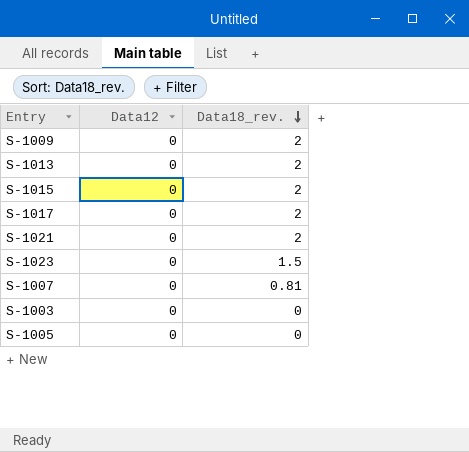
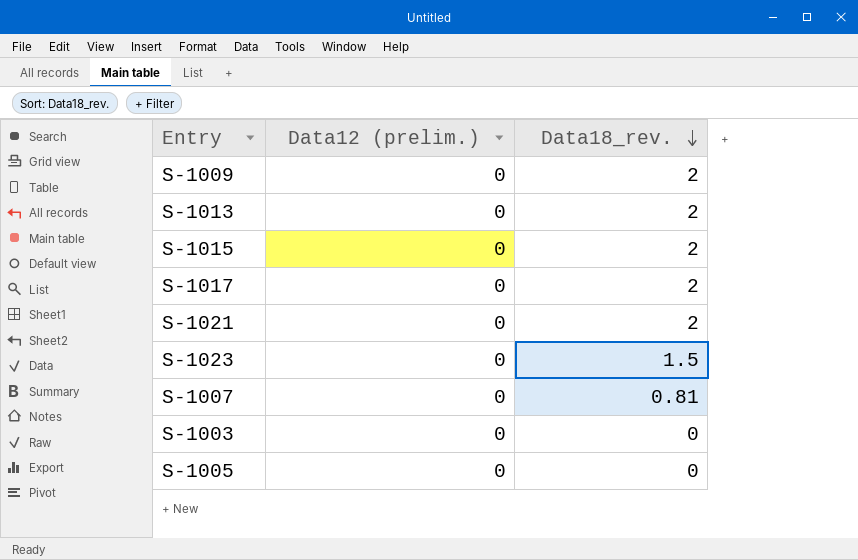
column name: Data12 -> Data12 (prelim.)

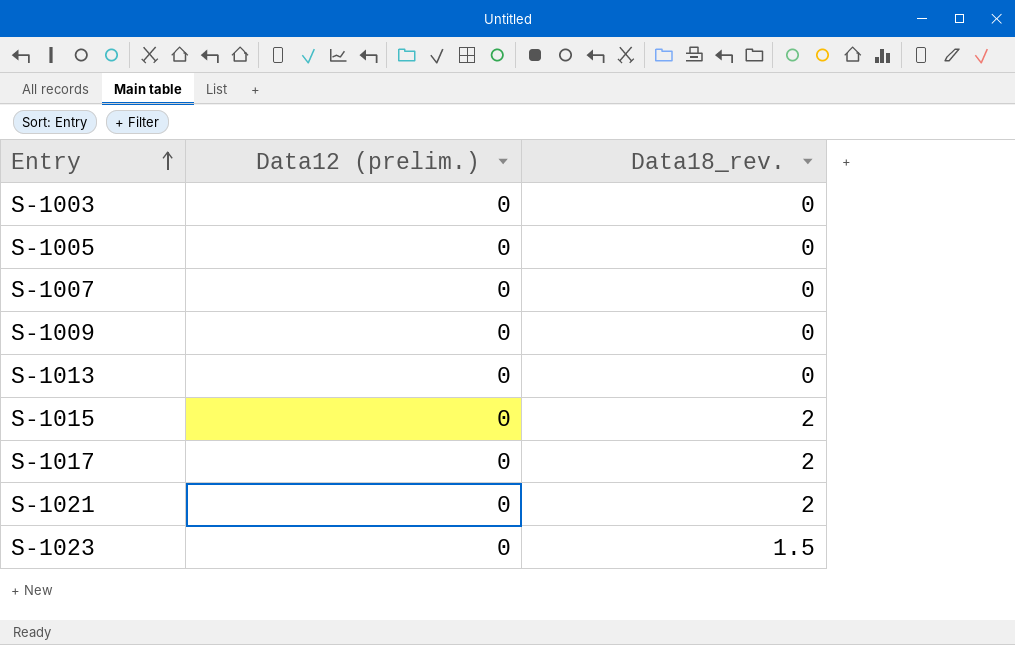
row order: Data18_rev. descending -> Entry ascending
S-1007 | Data18_rev.: 0.81 -> 0
S-1009 | Data18_rev.: 2 -> 0
S-1013 | Data18_rev.: 2 -> 0

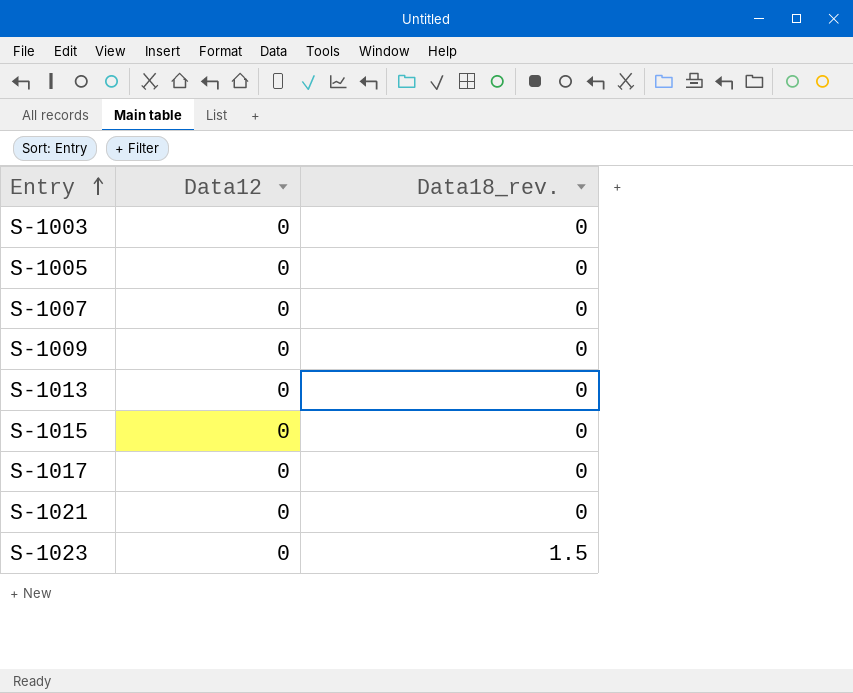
column name: Data12 (prelim.) -> Data12
S-1015 | Data18_rev.: 2 -> 0
S-1017 | Data18_rev.: 2 -> 0
S-1021 | Data18_rev.: 2 -> 0

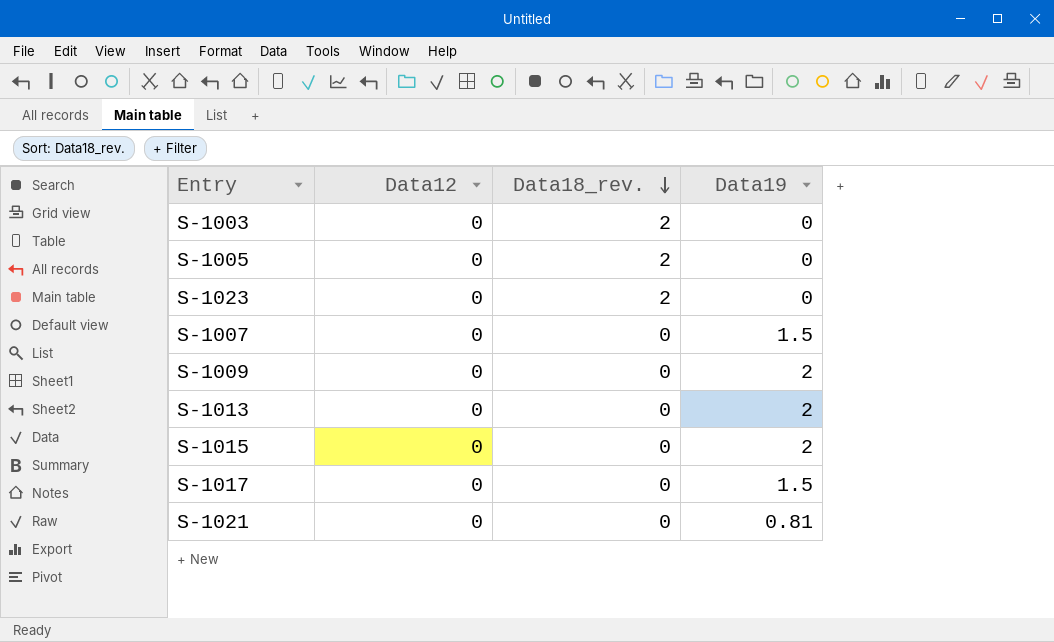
row order: Entry ascending -> Data18_rev. descending
column Data19 | position: none -> 4
S-1003 | Data18_rev.: 0 -> 2
S-1005 | Data18_rev.: 0 -> 2
S-1023 | Data18_rev.: 1.5 -> 2

